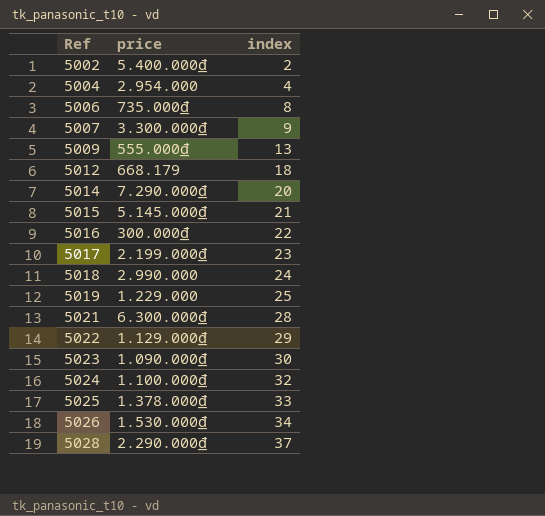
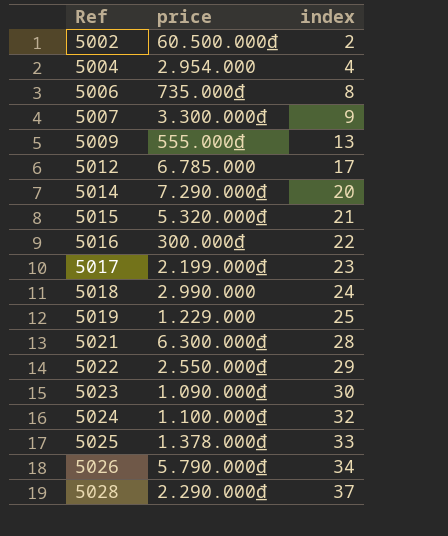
5002 | price: 5.400.000₫ -> 60.500.000₫
5012 | price: 668.179 -> 6.785.000
5012 | index: 18 -> 17
5015 | price: 5.145.000₫ -> 5.320.000₫
5022 | price: 1.129.000₫ -> 2.550.000₫
5026 | price: 1.530.000₫ -> 5.790.000₫

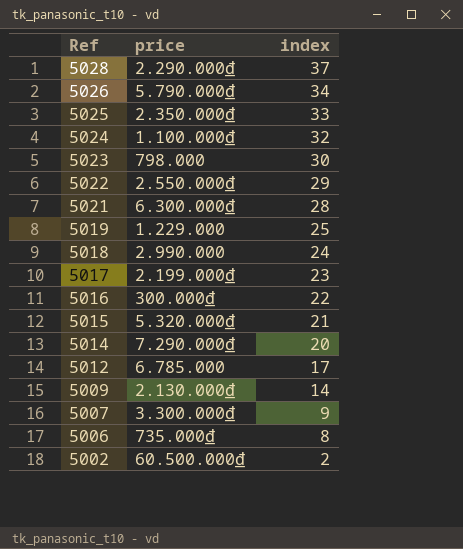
row order: Ref ascending -> Ref descending
row 5004: 2.954.000 | 4 -> none
5025 | price: 1.378.000₫ -> 2.350.000₫
5023 | price: 1.090.000₫ -> 798.000
5009 | price: 555.000₫ -> 2.130.000₫
5009 | index: 13 -> 14

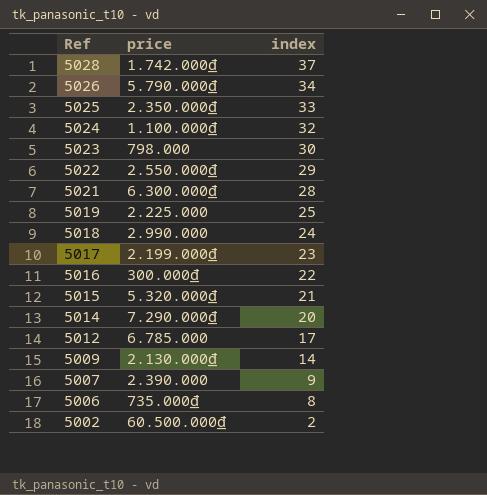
5028 | price: 2.290.000₫ -> 1.742.000₫
5019 | price: 1.229.000 -> 2.225.000
5007 | price: 3.300.000₫ -> 2.390.000

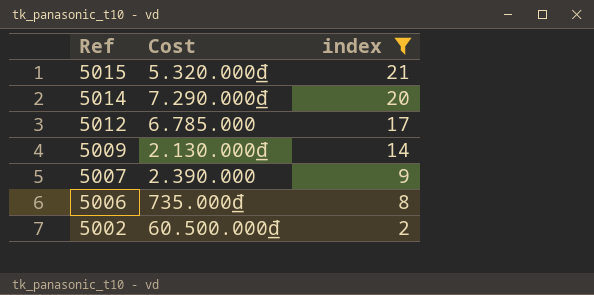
filter: none -> index <= 21
column name: price -> Cost

